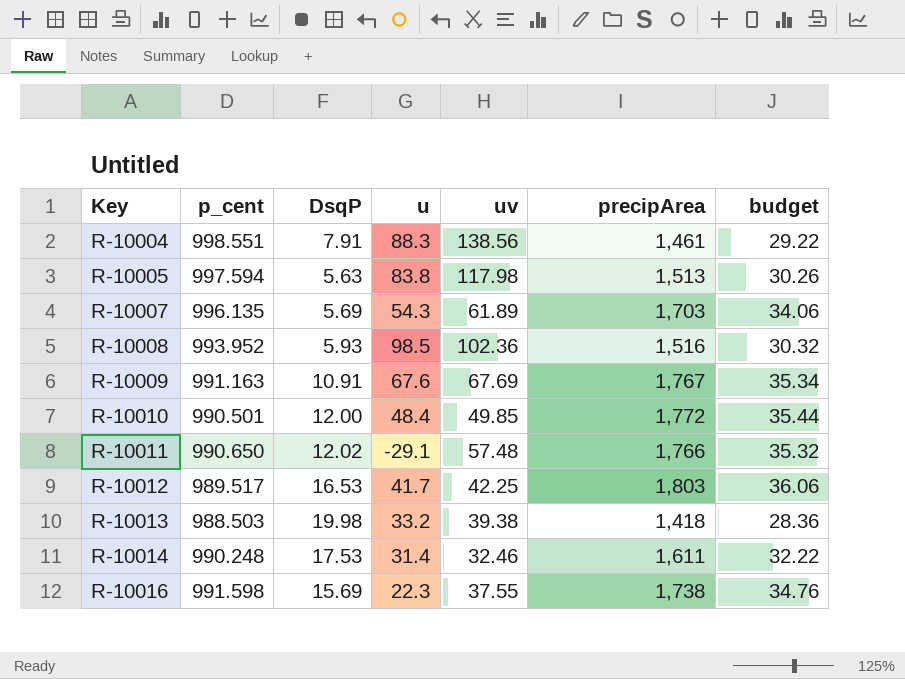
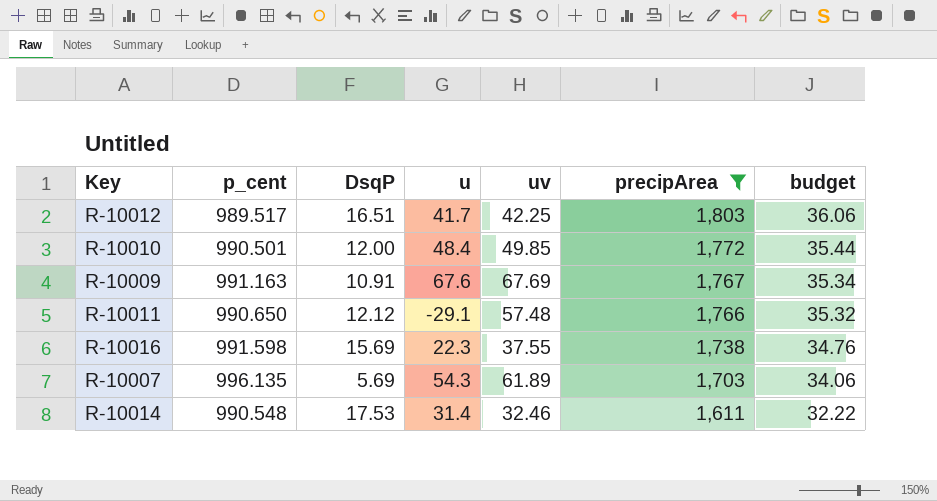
filter: none -> precipArea >= 1,611
row order: Key ascending -> precipArea descending
R-10012 | DsqP: 16.53 -> 16.51
R-10011 | DsqP: 12.02 -> 12.12
R-10014 | p_cent: 990.248 -> 990.548

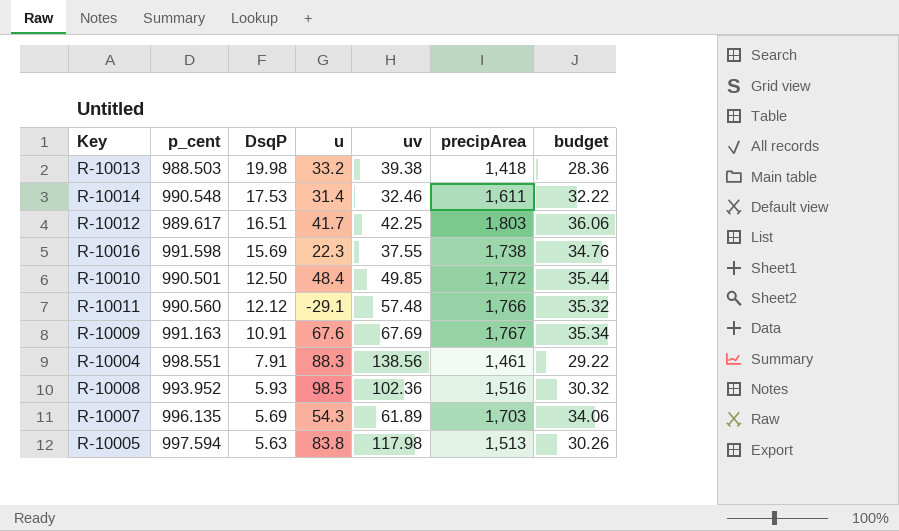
filter: precipArea >= 1,611 -> none
row order: precipArea descending -> DsqP descending
R-10012 | p_cent: 989.517 -> 989.617
R-10010 | DsqP: 12.00 -> 12.50
R-10011 | p_cent: 990.650 -> 990.560

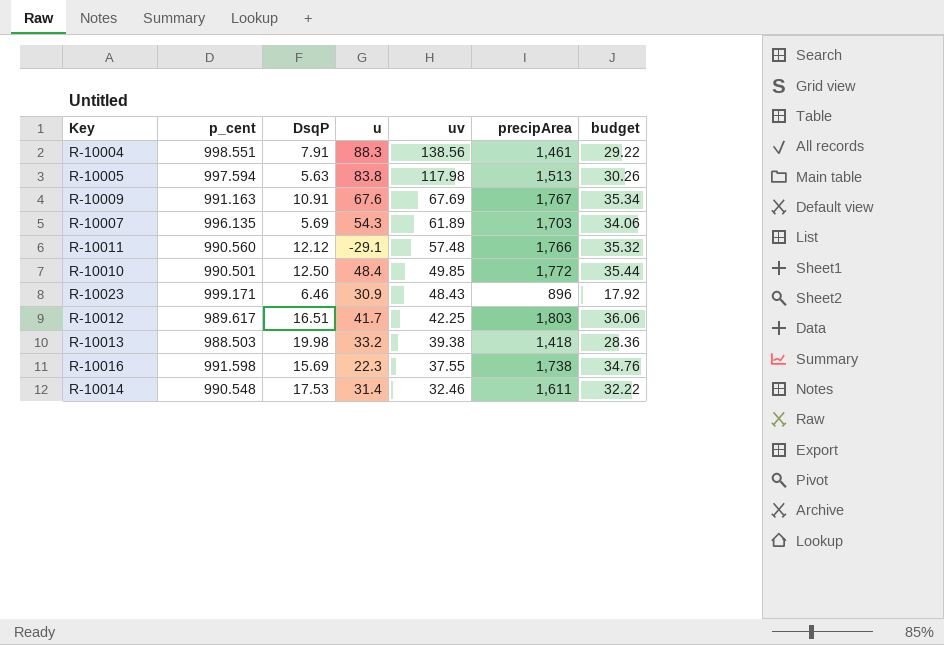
row order: DsqP descending -> uv descending
row R-10008: 993.952 | 5.93 | 98.5 | 102.36 | 1,516 | 30.32 -> none
row R-10023: none -> 999.171 | 6.46 | 30.9 | 48.43 | 896 | 17.92

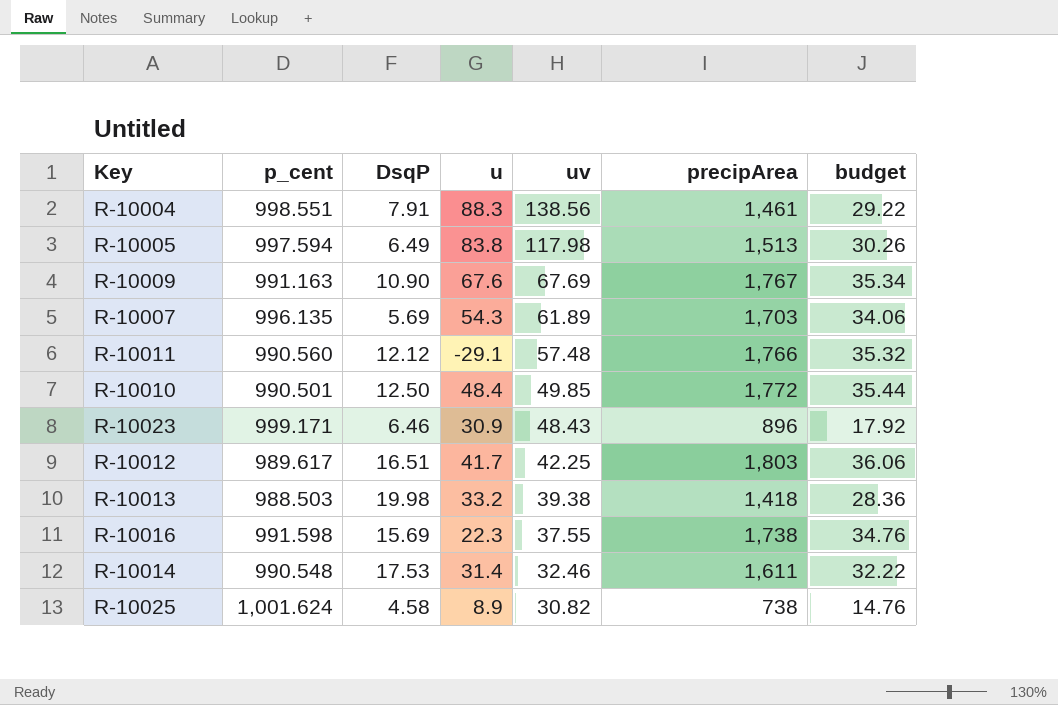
R-10005 | DsqP: 5.63 -> 6.49
R-10009 | DsqP: 10.91 -> 10.90
row R-10025: none -> 1,001.624 | 4.58 | 8.9 | 30.82 | 738 | 14.76

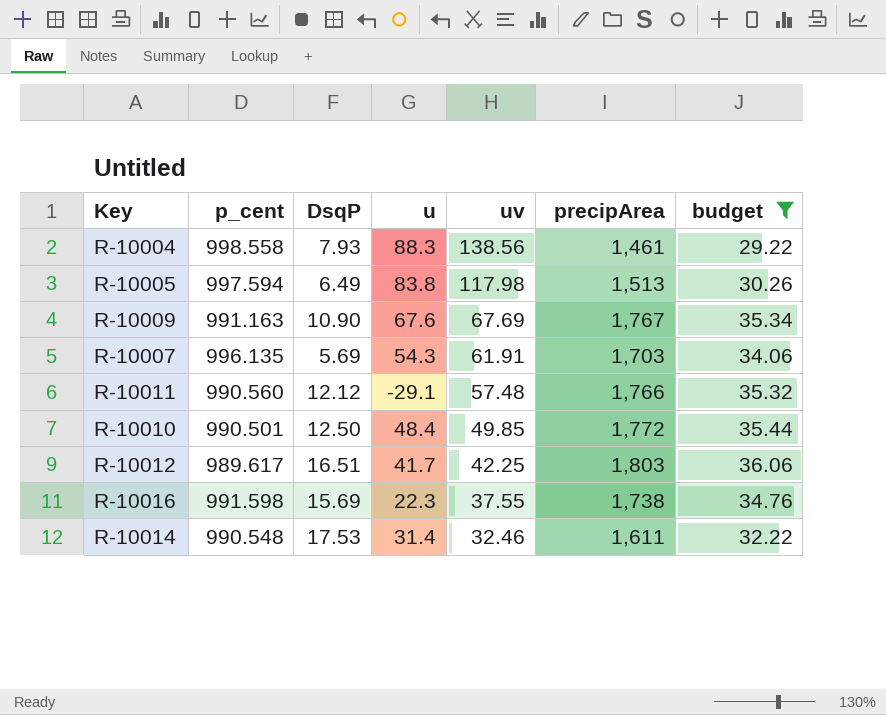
filter: none -> budget >= 29.22
R-10004 | p_cent: 998.551 -> 998.558
R-10004 | DsqP: 7.91 -> 7.93
R-10007 | uv: 61.89 -> 61.91

